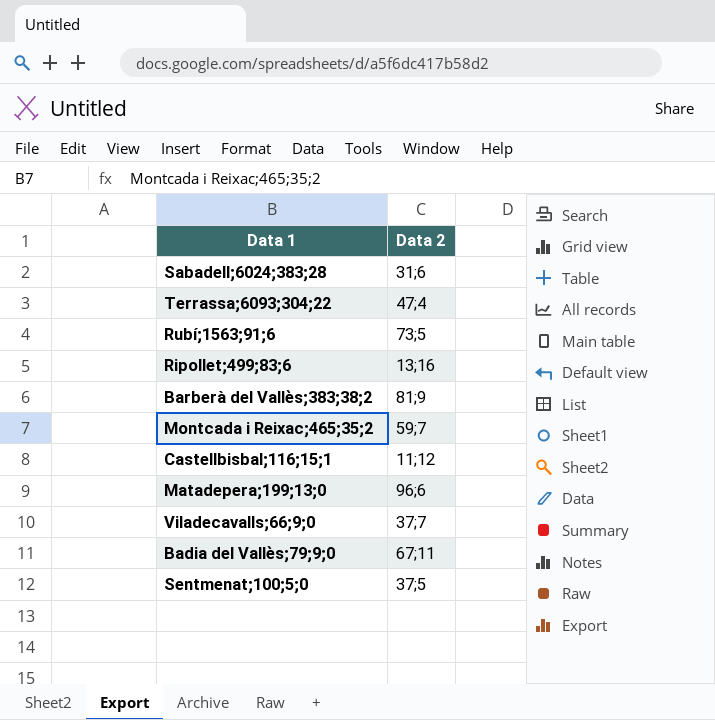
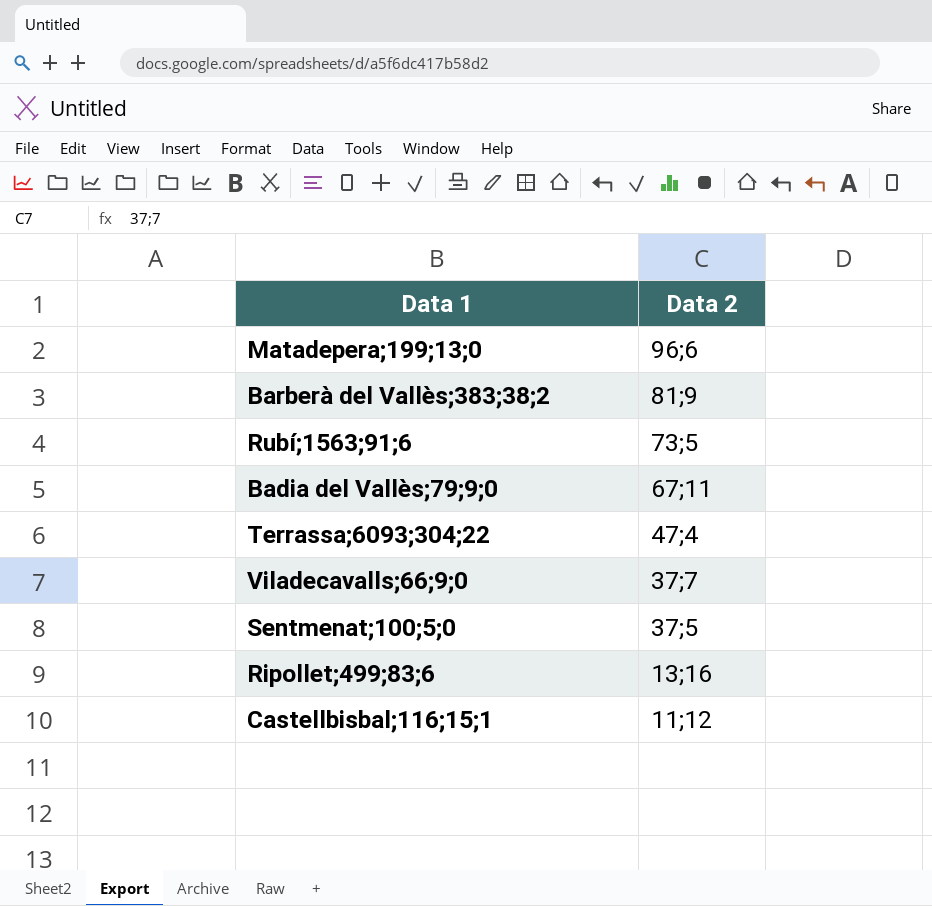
row order: none -> Data 2 descending
row Sabadell;6024;383;28: 31;6 -> none
row Montcada i Reixac;465;35;2: 59;7 -> none

